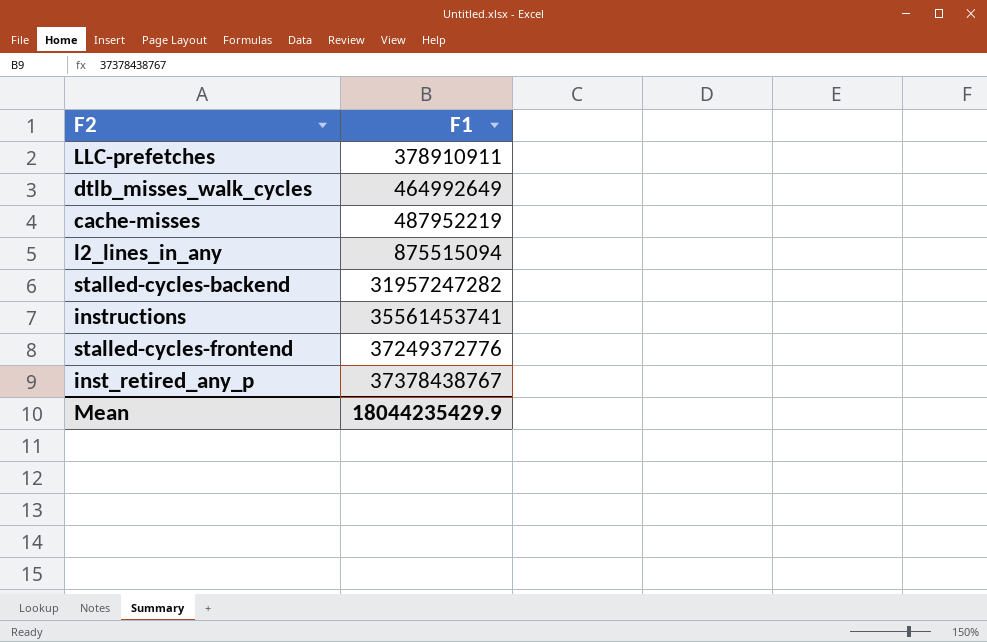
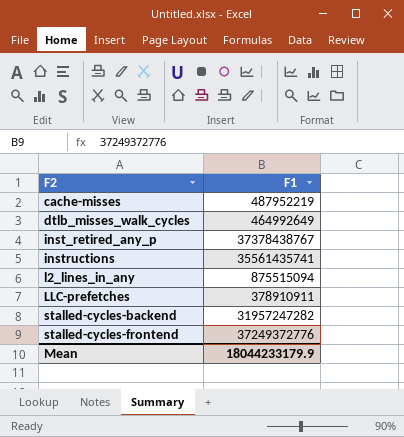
row order: F1 ascending -> F2 ascending
instructions | F1: 35561453741 -> 35561435741
Mean | F1: 18044235429.9 -> 18044233179.9

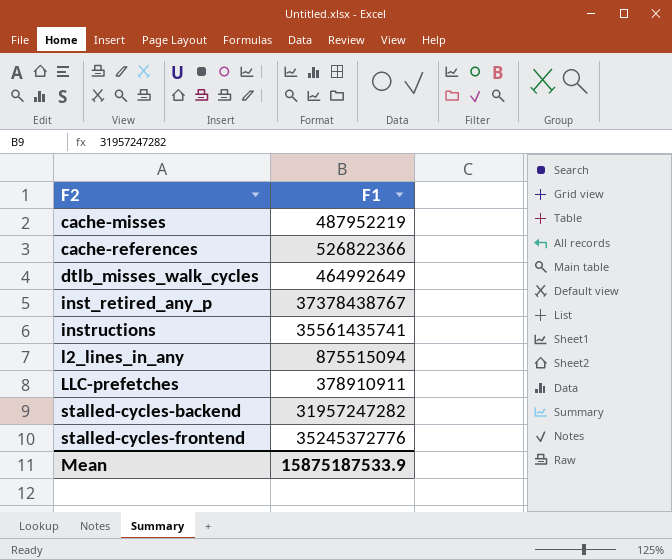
row cache-references: none -> 526822366
stalled-cycles-frontend | F1: 37249372776 -> 35245372776
Mean | F1: 18044233179.9 -> 15875187533.9

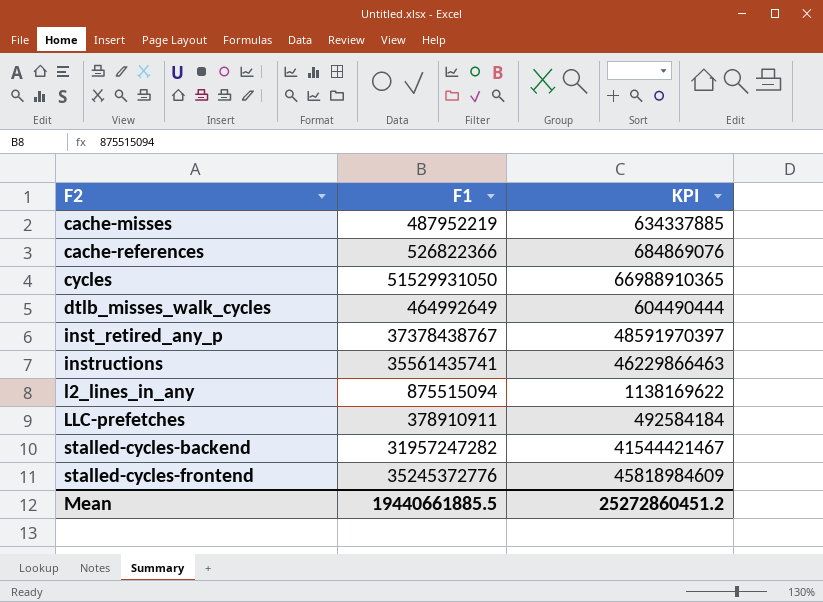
column KPI | formula: none -> [F1] * 1.3
row cycles: none -> 51529931050 | 66988910365
Mean | F1: 15875187533.9 -> 19440661885.5

